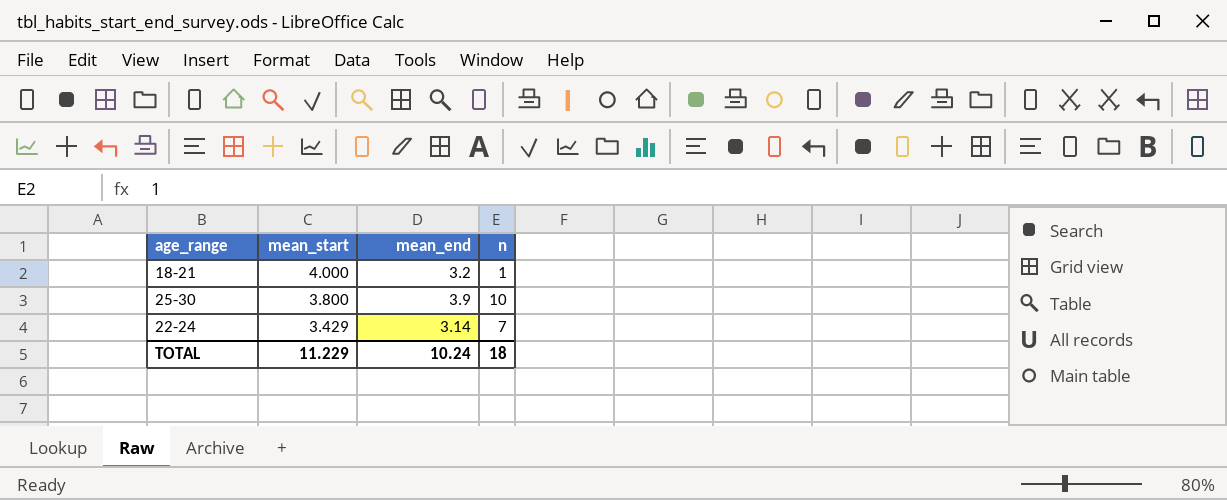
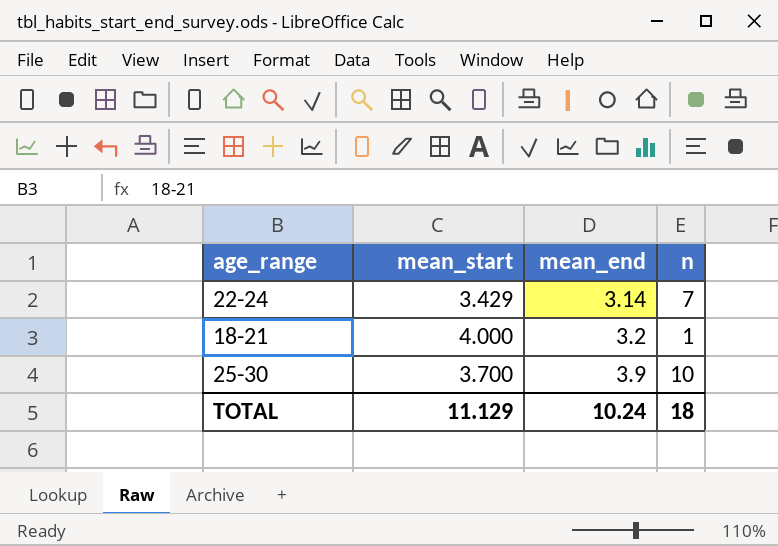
row order: mean_start descending -> mean_end ascending
25-30 | mean_start: 3.800 -> 3.700
TOTAL | mean_start: 11.229 -> 11.129

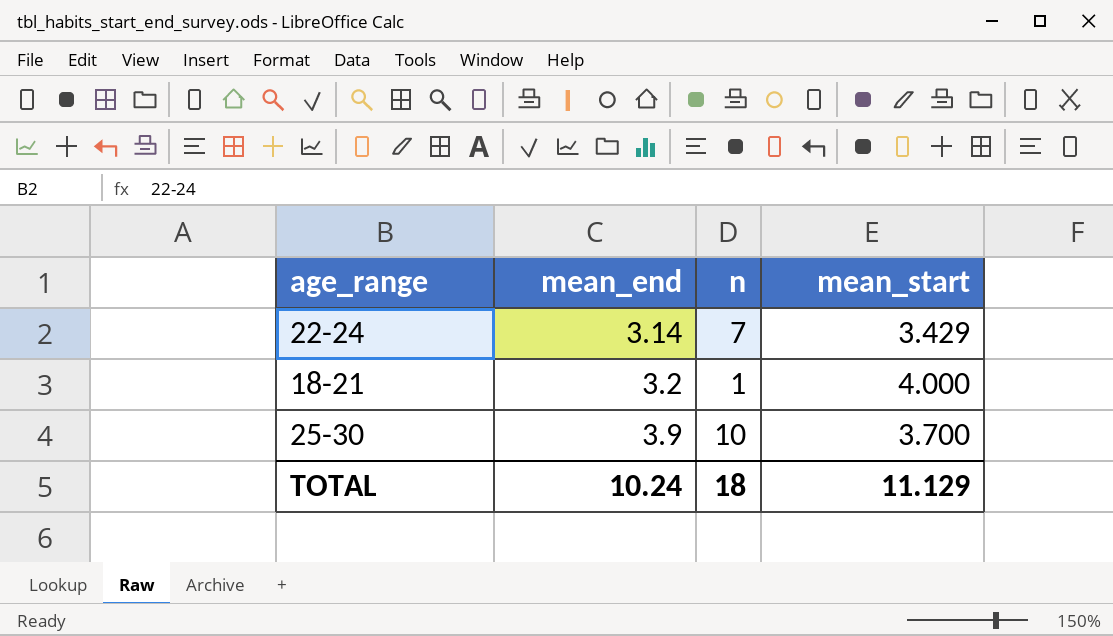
column mean_start | position: 2 -> 4

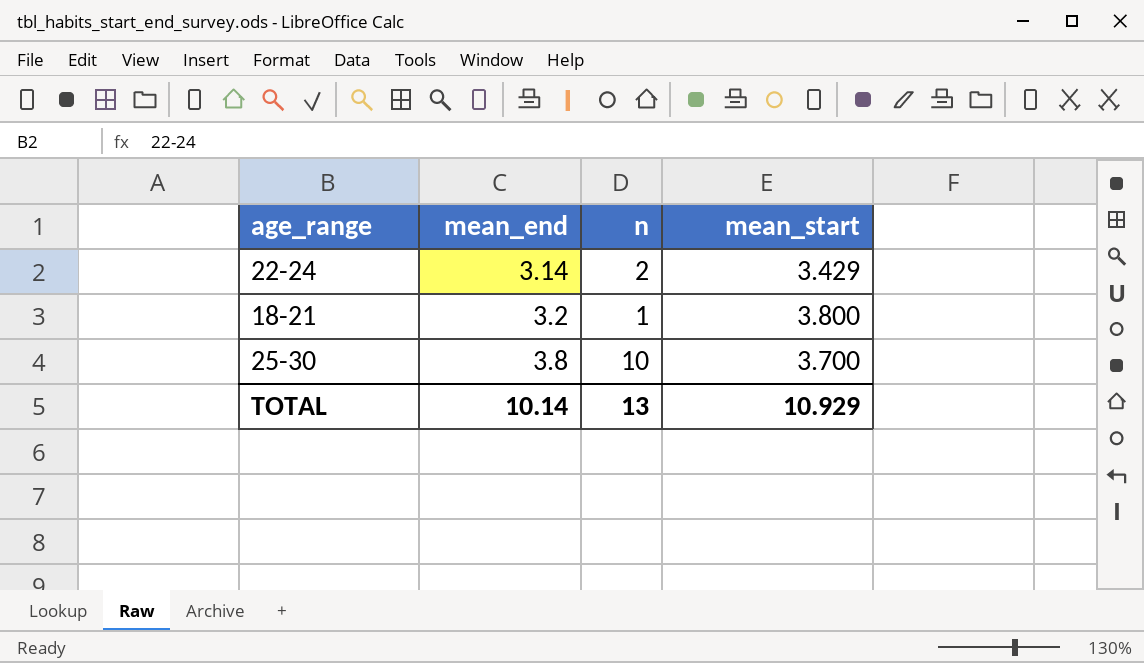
22-24 | n: 7 -> 2
18-21 | mean_start: 4.000 -> 3.800
25-30 | mean_end: 3.9 -> 3.8
TOTAL | mean_end: 10.24 -> 10.14
TOTAL | n: 18 -> 13
TOTAL | mean_start: 11.129 -> 10.929

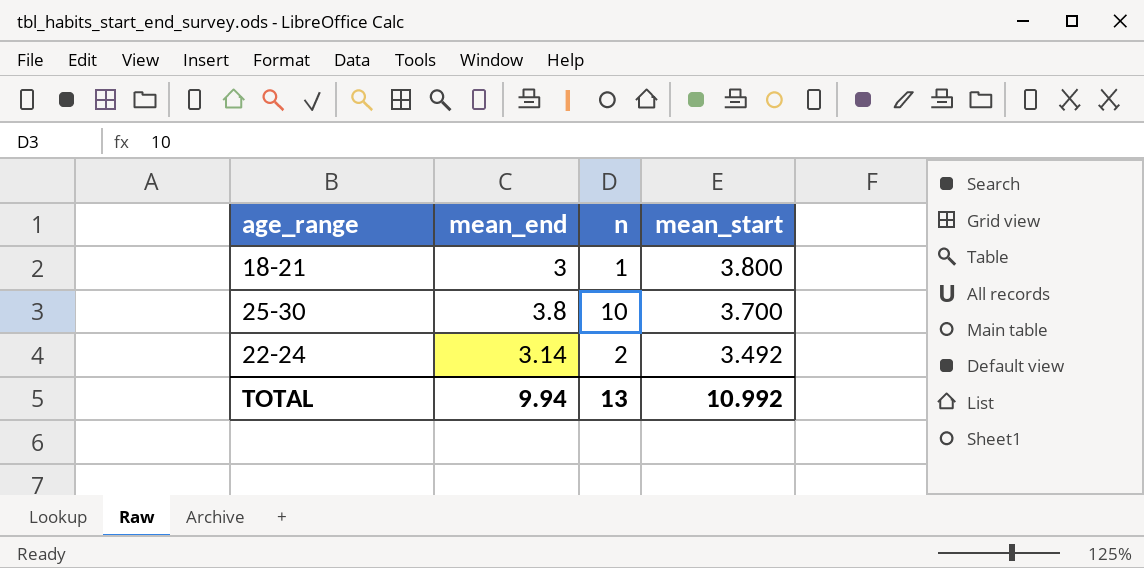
row order: mean_end ascending -> mean_start descending
18-21 | mean_end: 3.2 -> 3
22-24 | mean_start: 3.429 -> 3.492
TOTAL | mean_end: 10.14 -> 9.94
TOTAL | mean_start: 10.929 -> 10.992

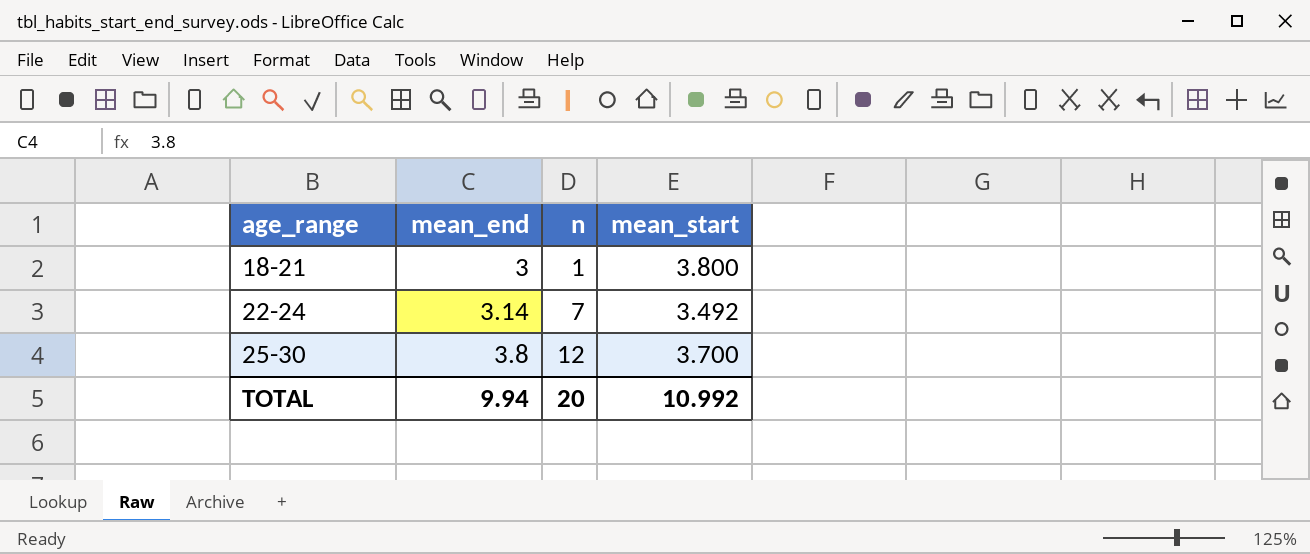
row order: mean_start descending -> age_range ascending
22-24 | n: 2 -> 7
25-30 | n: 10 -> 12
TOTAL | n: 13 -> 20

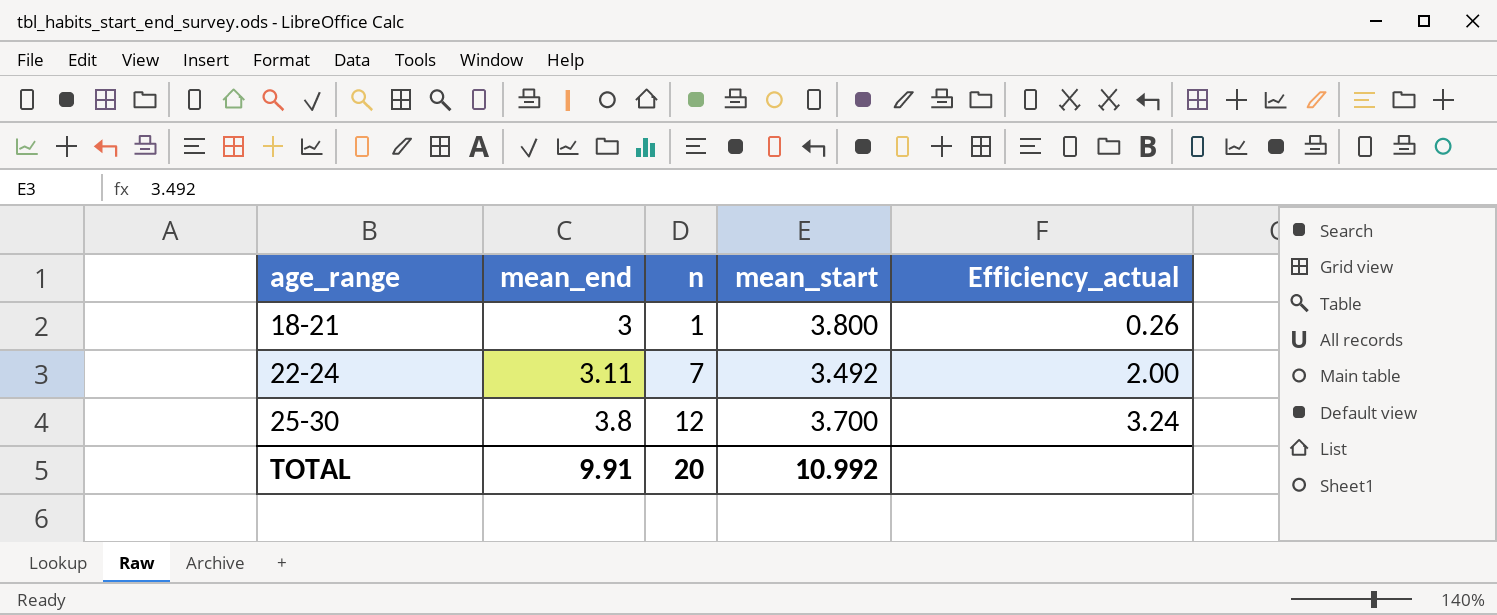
column Efficiency_actual | formula: none -> [n] / [mean_start]
22-24 | mean_end: 3.14 -> 3.11
TOTAL | mean_end: 9.94 -> 9.91

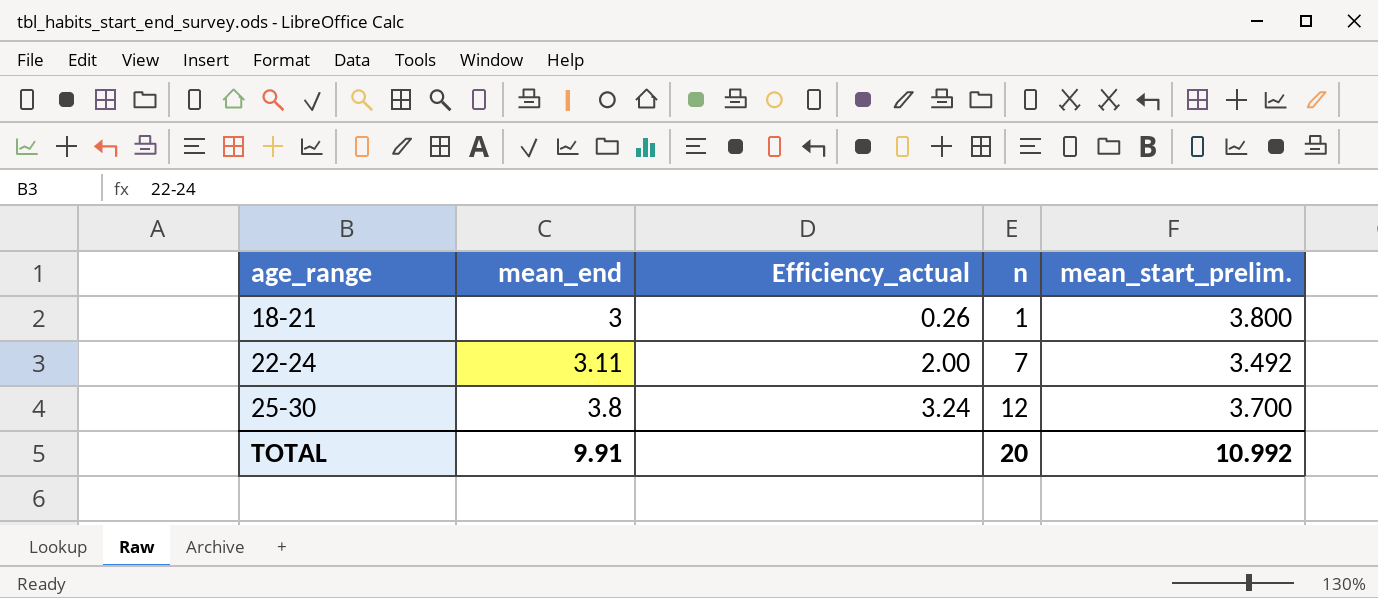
column Efficiency_actual | position: 5 -> 3
column name: mean_start -> mean_start_prelim.

